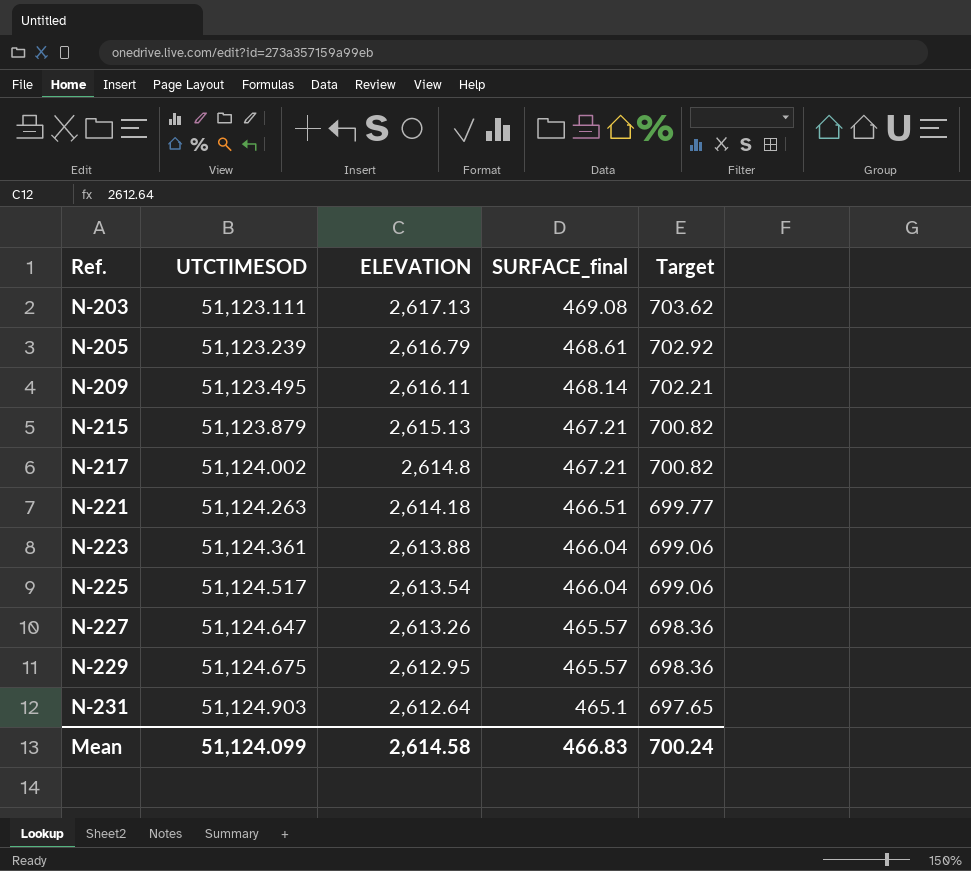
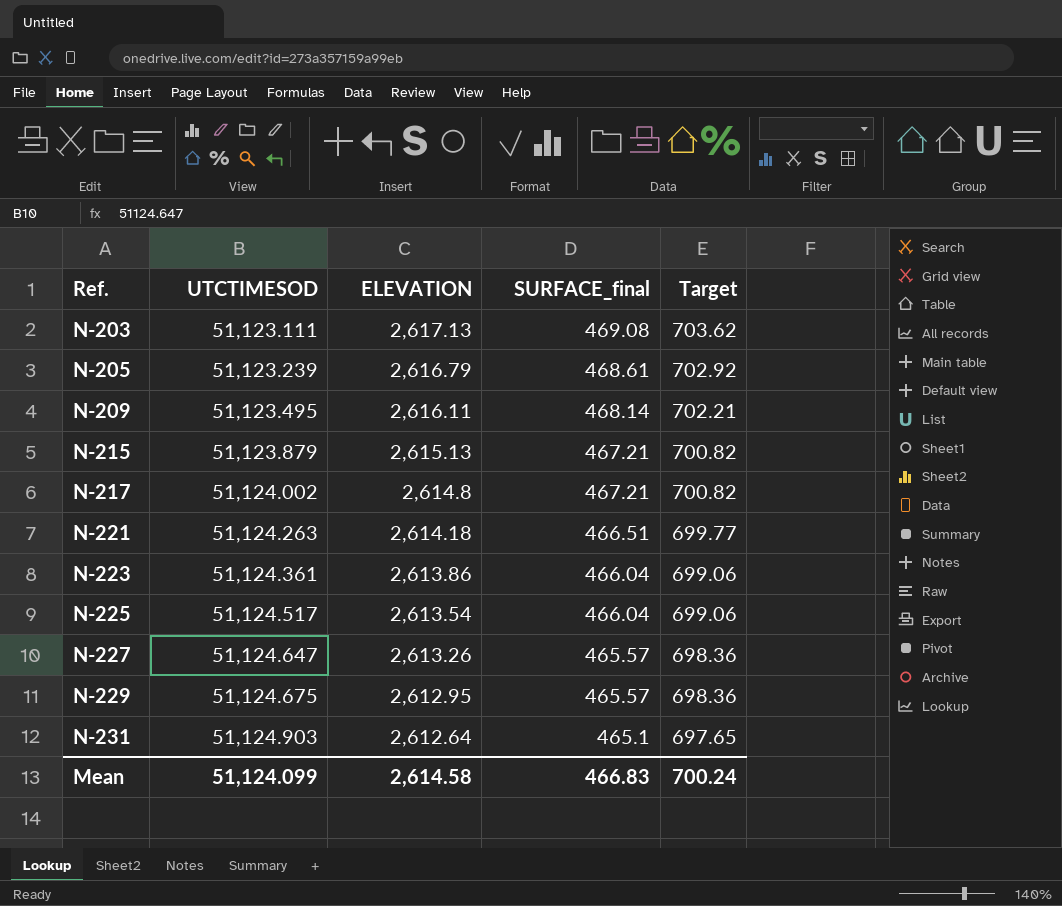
N-223 | ELEVATION: 2,613.88 -> 2,613.86

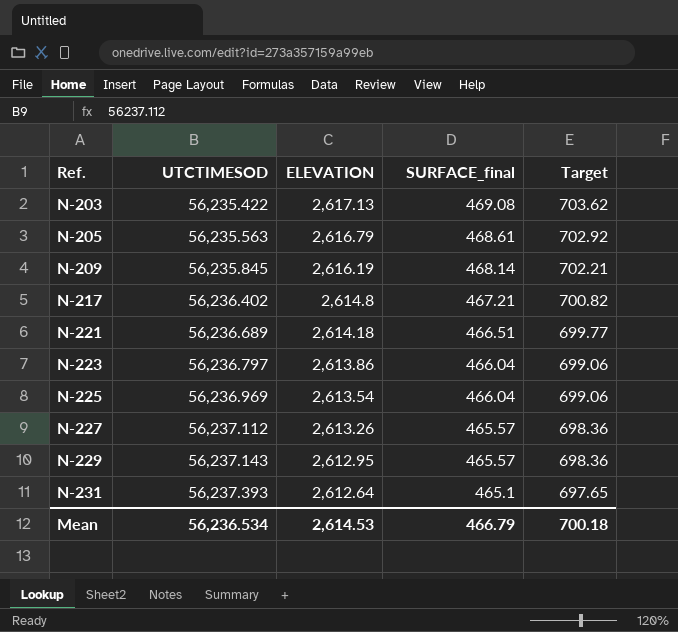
row N-215: 51,123.879 | 2,615.13 | 467.21 | 700.82 -> none
N-203 | UTCTIMESOD: 51,123.111 -> 56,235.422
N-205 | UTCTIMESOD: 51,123.239 -> 56,235.563
N-209 | UTCTIMESOD: 51,123.495 -> 56,235.845
N-209 | ELEVATION: 2,616.11 -> 2,616.19
N-217 | UTCTIMESOD: 51,124.002 -> 56,236.402
N-221 | UTCTIMESOD: 51,124.263 -> 56,236.689
N-223 | UTCTIMESOD: 51,124.361 -> 56,236.797
N-225 | UTCTIMESOD: 51,124.517 -> 56,236.969
N-227 | UTCTIMESOD: 51,124.647 -> 56,237.112
N-229 | UTCTIMESOD: 51,124.675 -> 56,237.143
N-231 | UTCTIMESOD: 51,124.903 -> 56,237.393
Mean | UTCTIMESOD: 51,124.099 -> 56,236.534
Mean | ELEVATION: 2,614.58 -> 2,614.53
Mean | SURFACE_final: 466.83 -> 466.79
Mean | Target: 700.24 -> 700.18

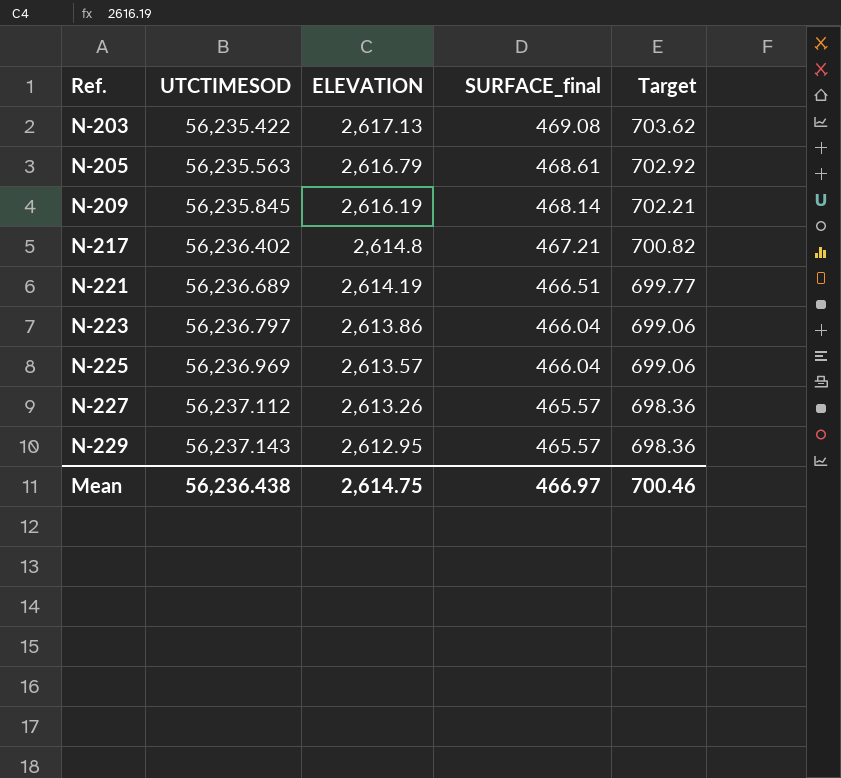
row N-231: 56,237.393 | 2,612.64 | 465.1 | 697.65 -> none
N-221 | ELEVATION: 2,614.18 -> 2,614.19
N-225 | ELEVATION: 2,613.54 -> 2,613.57
Mean | UTCTIMESOD: 56,236.534 -> 56,236.438
Mean | ELEVATION: 2,614.53 -> 2,614.75
Mean | SURFACE_final: 466.79 -> 466.97
Mean | Target: 700.18 -> 700.46

